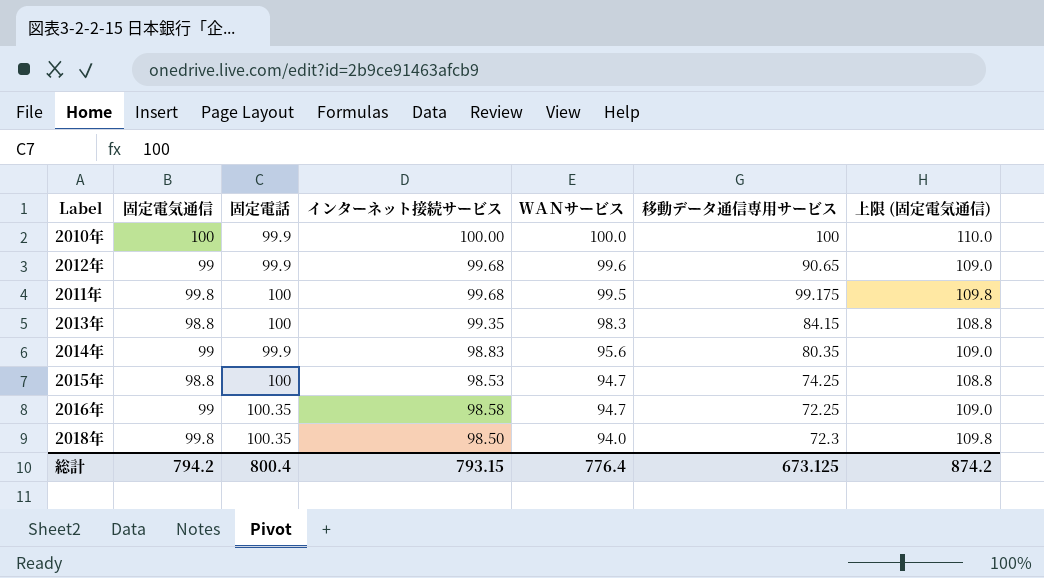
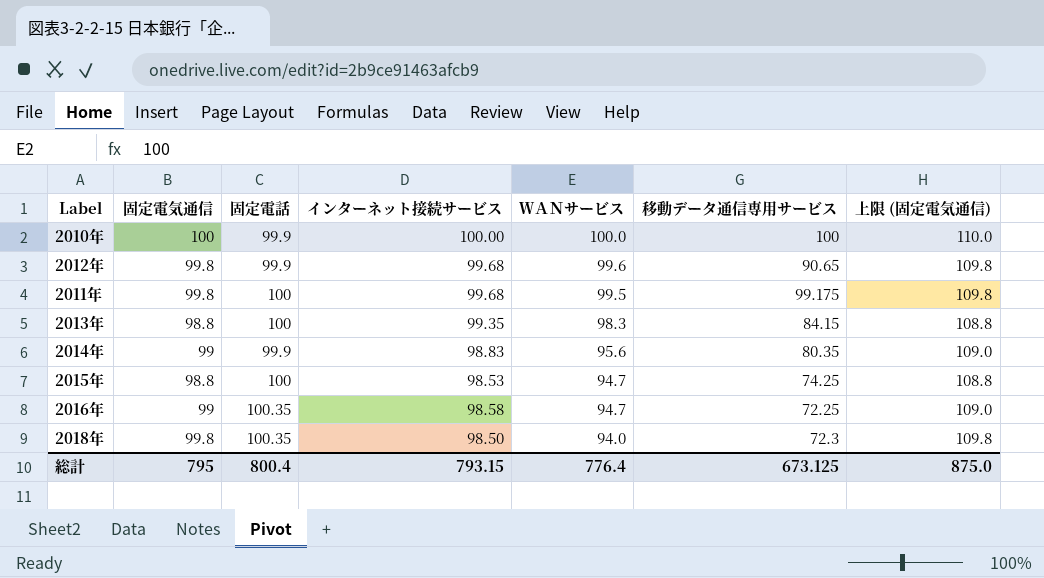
2012年 | 固定電気通信: 99 -> 99.8
2012年 | 上限 (固定電気通信): 109.0 -> 109.8
総計 | 固定電気通信: 794.2 -> 795
総計 | 上限 (固定電気通信): 874.2 -> 875.0

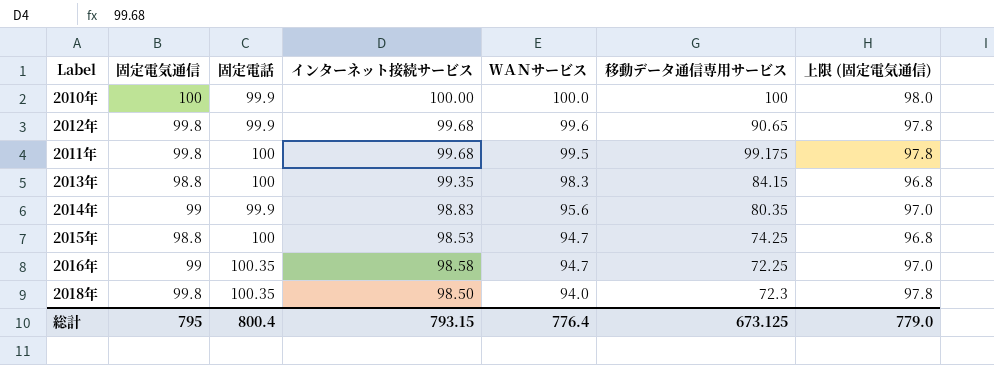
column 上限 (固定電気通信) | formula: [固定電気通信] + 10 -> [固定電気通信] - 2
総計 | 上限 (固定電気通信): 875.0 -> 779.0

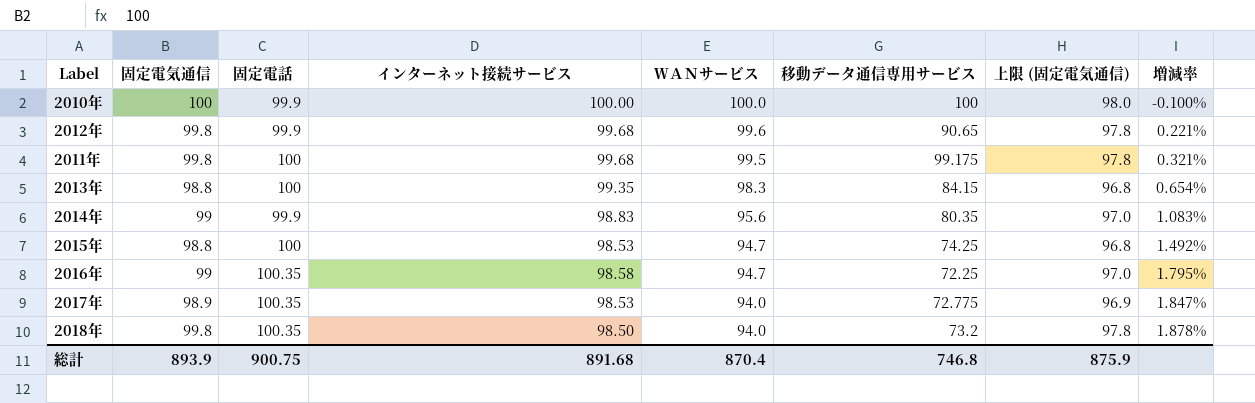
column 増減率 | formula: none -> ([固定電話] - [インターネット接続サービス]) / [インターネット接続サービス]
row 2017年: none -> 98.9 | 100.35 | 98.53 | 94.0 | 72.775 | 96.9 | 1.847%
2018年 | 移動データ通信専用サービス: 72.3 -> 73.2
総計 | 固定電気通信: 795 -> 893.9
総計 | 固定電話: 800.4 -> 900.75
総計 | インターネット接続サービス: 793.15 -> 891.68
総計 | ＷＡＮサービス: 776.4 -> 870.4
総計 | 移動データ通信専用サービス: 673.125 -> 746.8
総計 | 上限 (固定電気通信): 779.0 -> 875.9

